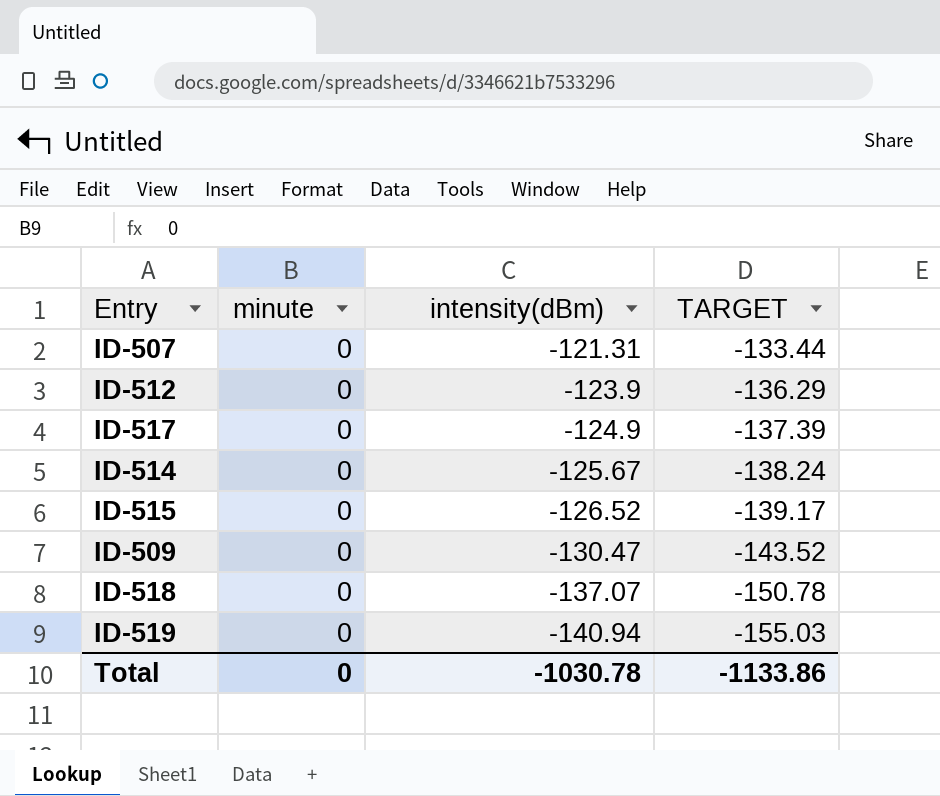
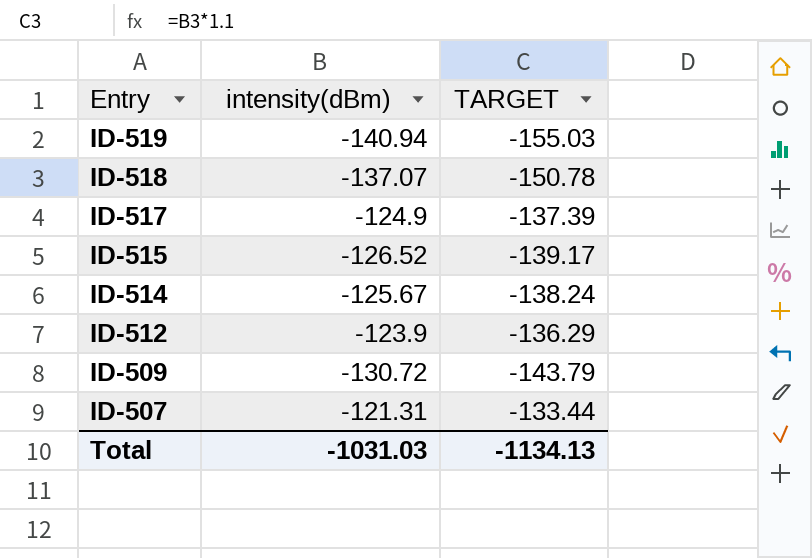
row order: intensity(dBm) descending -> Entry descending
column minute | position: 2 -> none
ID-509 | intensity(dBm): -130.47 -> -130.72
ID-509 | TARGET: -143.52 -> -143.79
Total | intensity(dBm): -1030.78 -> -1031.03
Total | TARGET: -1133.86 -> -1134.13

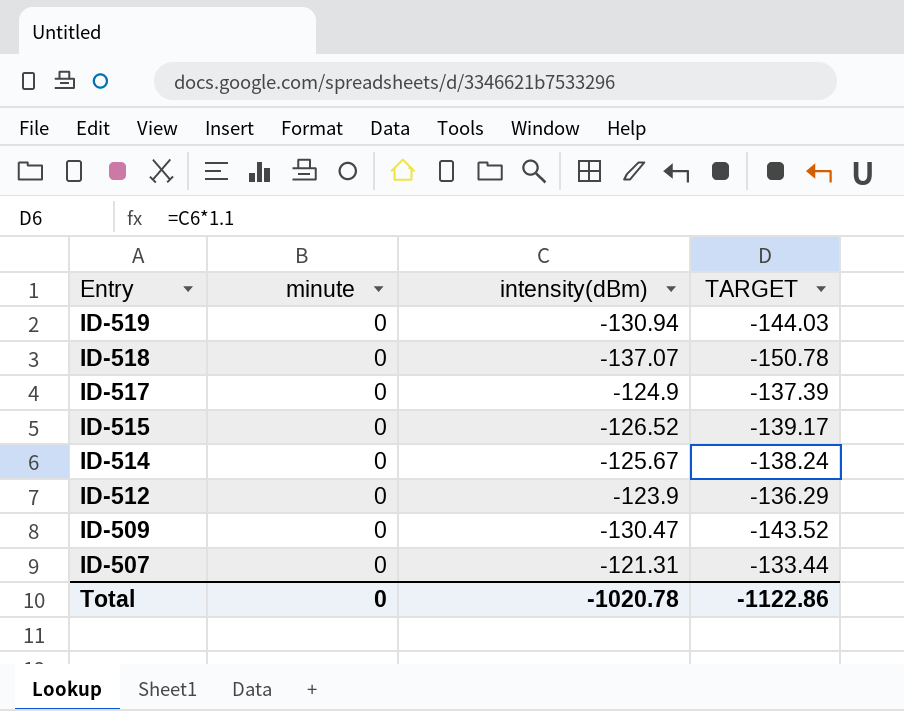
column minute | position: none -> 2
ID-519 | intensity(dBm): -140.94 -> -130.94
ID-519 | TARGET: -155.03 -> -144.03
ID-509 | intensity(dBm): -130.72 -> -130.47
ID-509 | TARGET: -143.79 -> -143.52
Total | intensity(dBm): -1031.03 -> -1020.78
Total | TARGET: -1134.13 -> -1122.86

